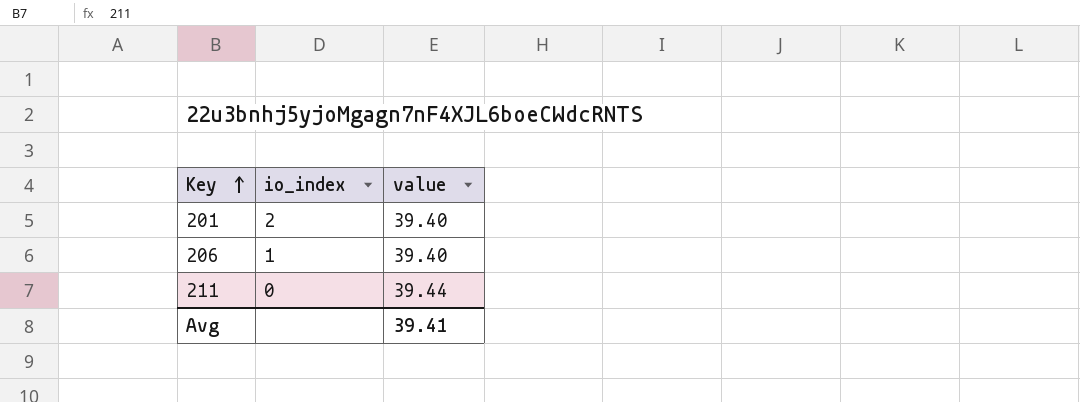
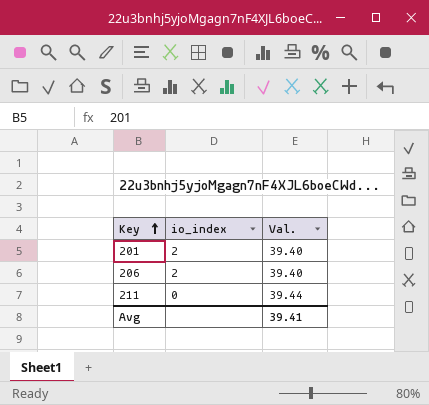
column name: value -> Val.
206 | io_index: 1 -> 2

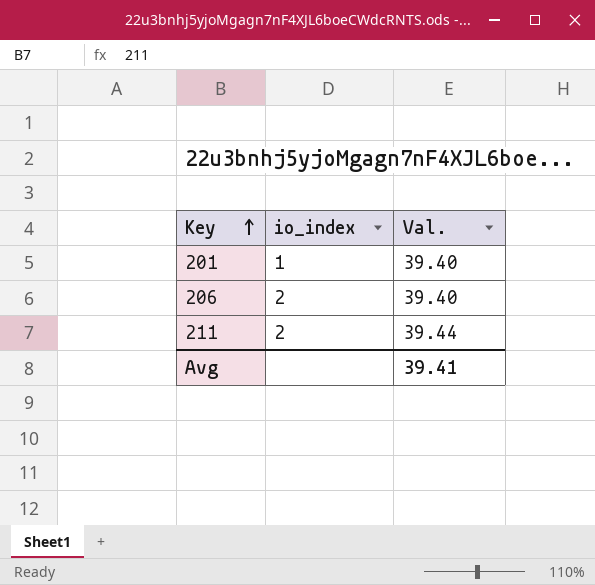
201 | io_index: 2 -> 1
211 | io_index: 0 -> 2

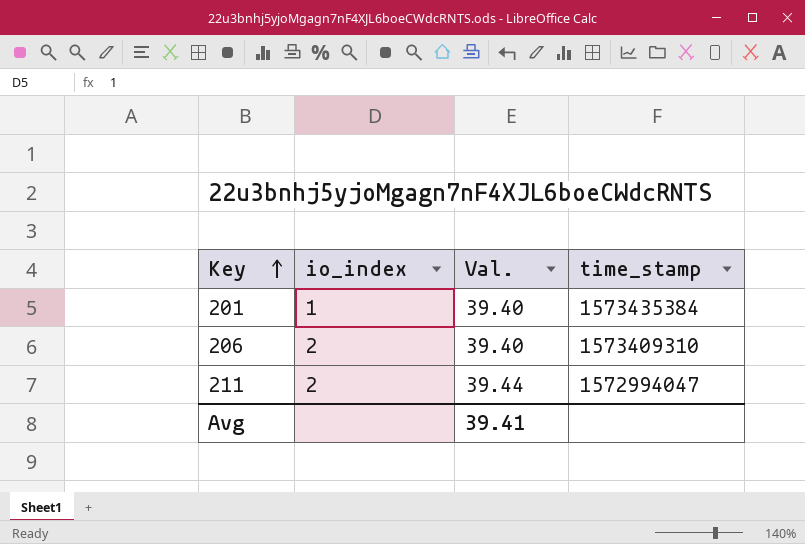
column time_stamp | position: none -> 4

